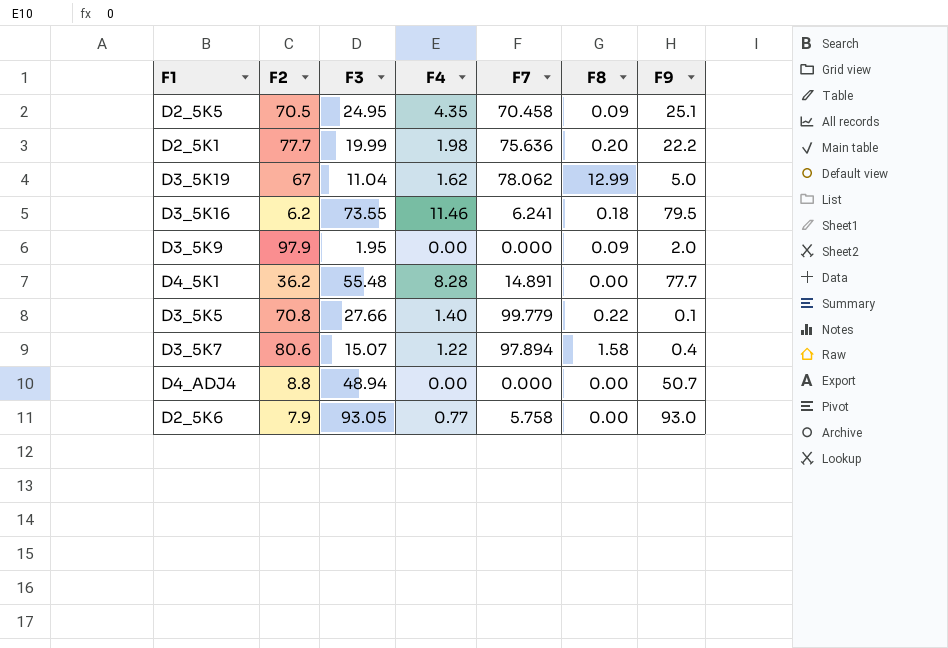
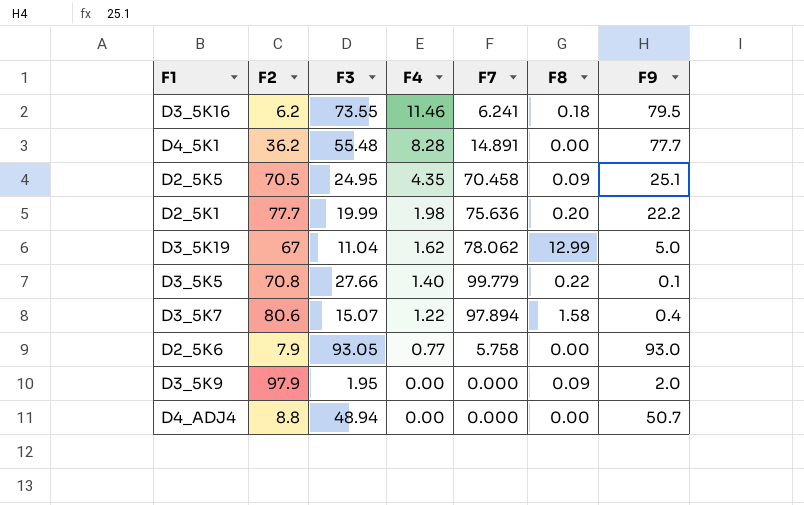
row order: none -> F4 descending

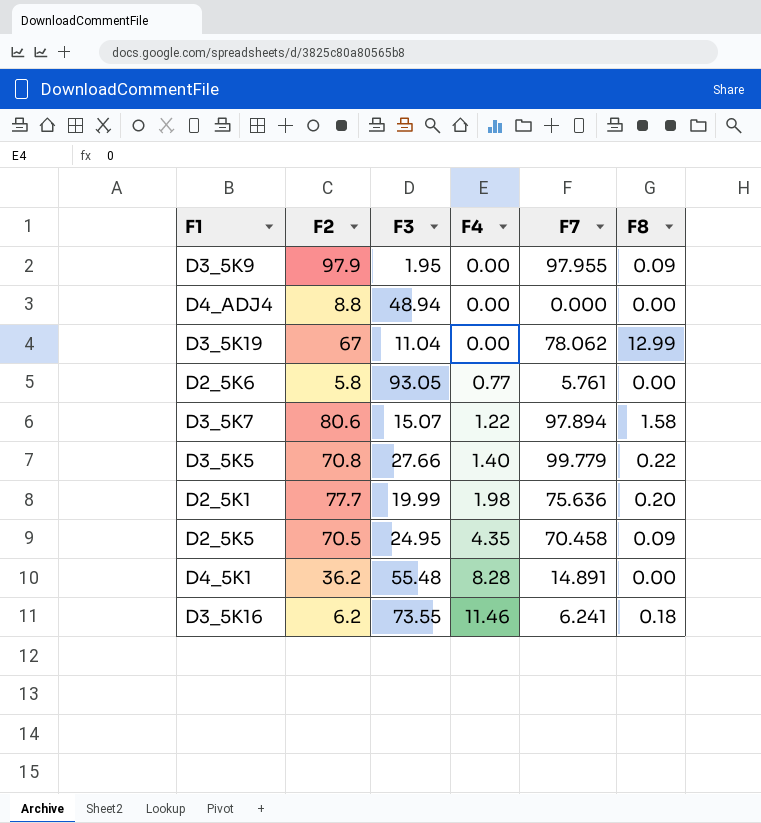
row order: F4 descending -> F4 ascending
column F9 | position: 7 -> none
D3_5K9 | F7: 0.000 -> 97.955
D3_5K19 | F4: 1.62 -> 0.00
D2_5K6 | F2: 7.9 -> 5.8
D2_5K6 | F7: 5.758 -> 5.761

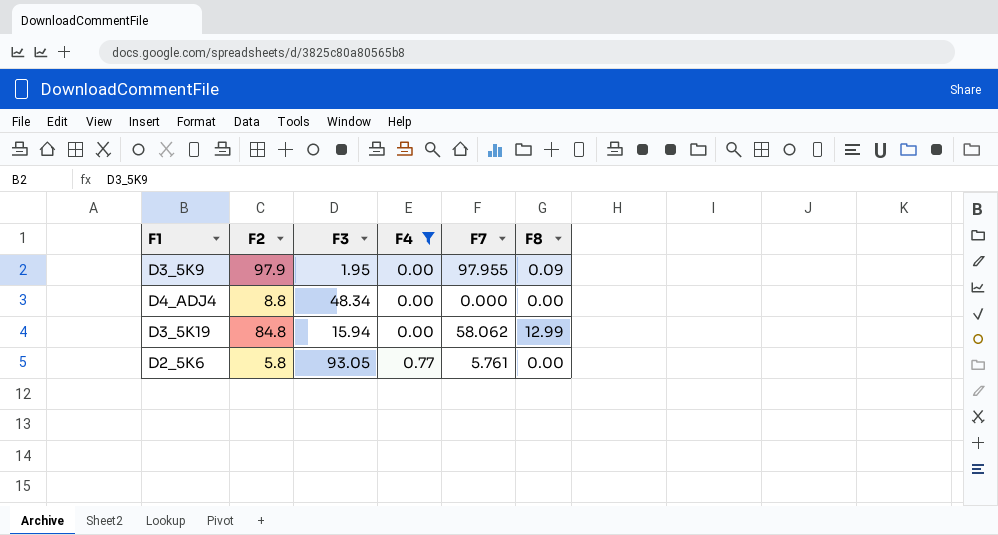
filter: none -> F4 <= 0.77
D4_ADJ4 | F3: 48.94 -> 48.34
D3_5K19 | F2: 67 -> 84.8
D3_5K19 | F3: 11.04 -> 15.94
D3_5K19 | F7: 78.062 -> 58.062

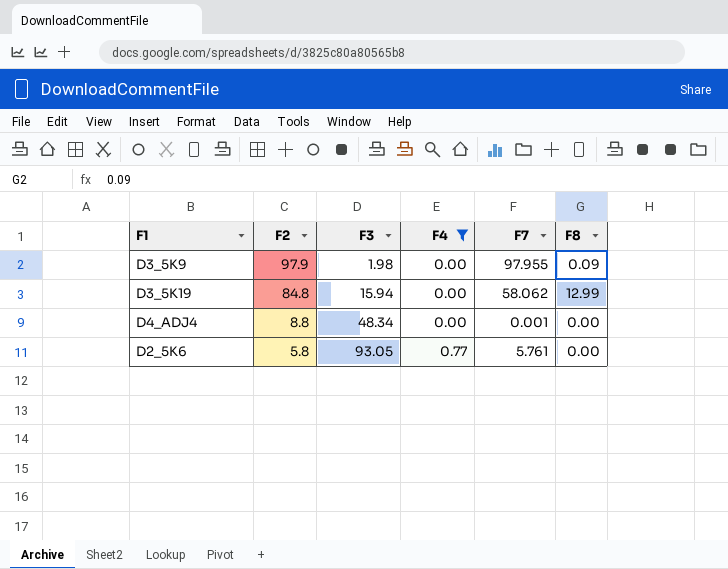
row order: F4 ascending -> F2 descending
D3_5K9 | F3: 1.95 -> 1.98
D4_ADJ4 | F7: 0.000 -> 0.001

